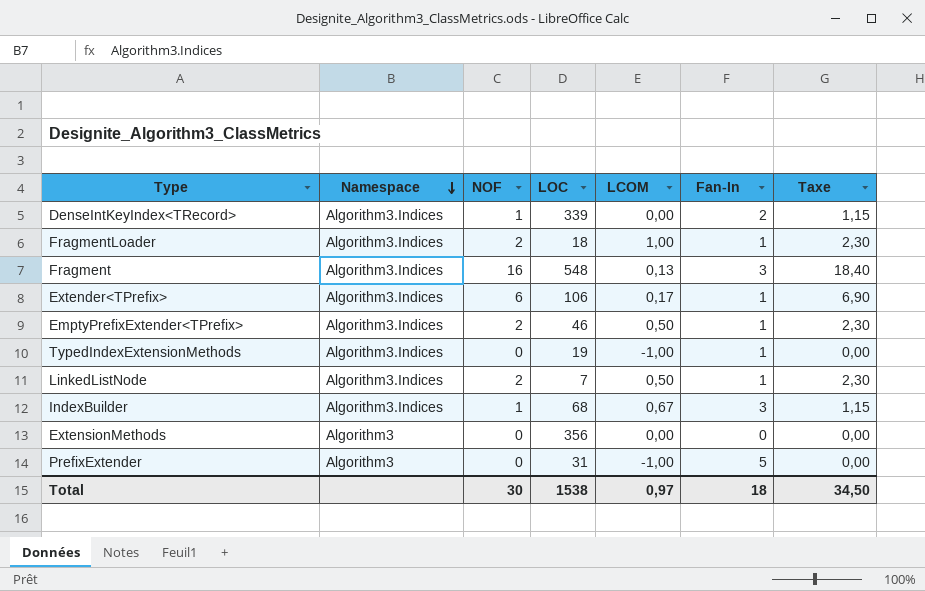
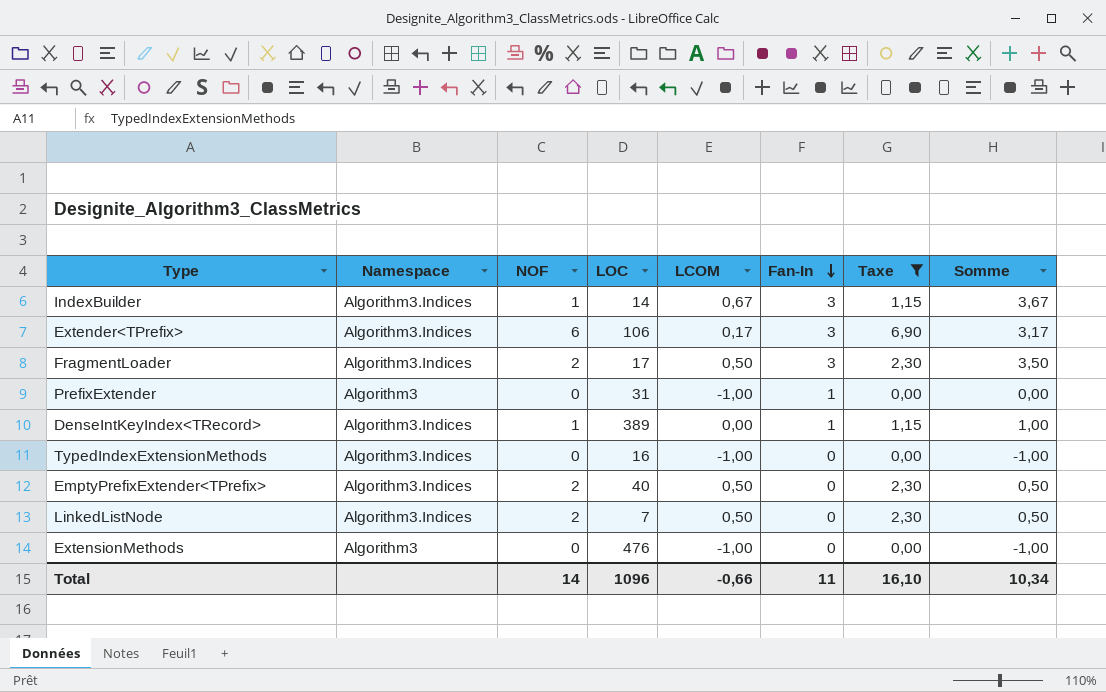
filter: none -> Taxe != 18,40
row order: Namespace descending -> Fan-In descending
column Somme | formula: none -> [LCOM] + [Fan-In]
IndexBuilder | LOC: 68 -> 14
Extender<TPrefix> | Fan-In: 1 -> 3
FragmentLoader | LOC: 18 -> 17
FragmentLoader | LCOM: 1,00 -> 0,50
FragmentLoader | Fan-In: 1 -> 3
PrefixExtender | Fan-In: 5 -> 1
DenseIntKeyIndex<TRecord> | LOC: 339 -> 389
DenseIntKeyIndex<TRecord> | Fan-In: 2 -> 1
TypedIndexExtensionMethods | LOC: 19 -> 16
TypedIndexExtensionMethods | Fan-In: 1 -> 0
EmptyPrefixExtender<TPrefix> | LOC: 46 -> 40
EmptyPrefixExtender<TPrefix> | Fan-In: 1 -> 0
LinkedListNode | Fan-In: 1 -> 0
ExtensionMethods | LOC: 356 -> 476
ExtensionMethods | LCOM: 0,00 -> -1,00
Total | NOF: 30 -> 14
Total | LOC: 1538 -> 1096
Total | LCOM: 0,97 -> -0,66
Total | Fan-In: 18 -> 11
Total | Taxe: 34,50 -> 16,10

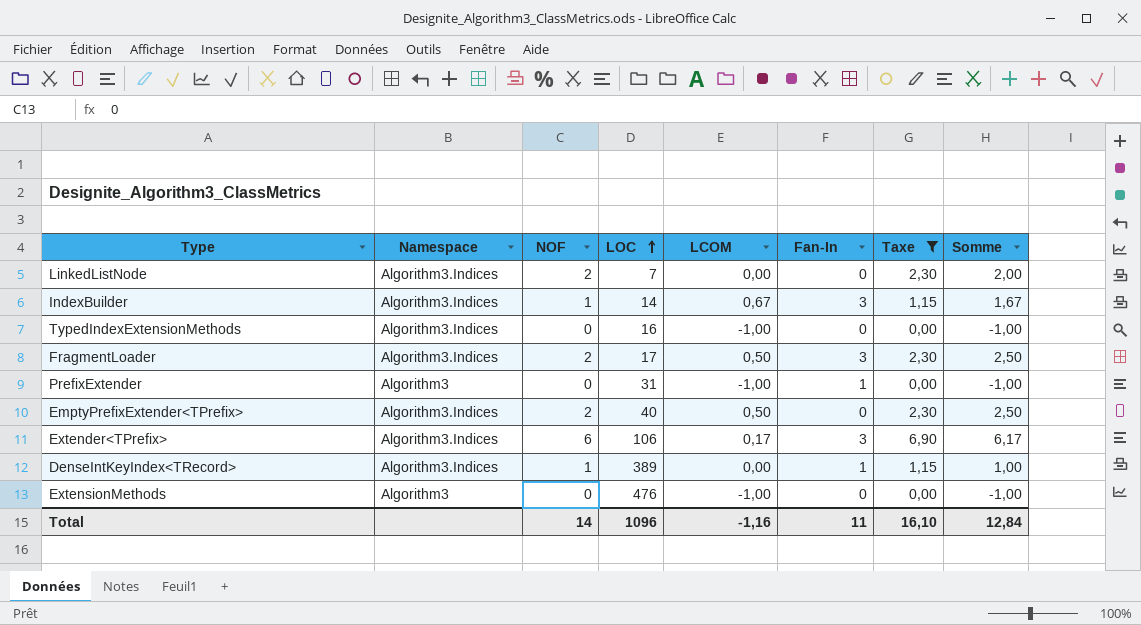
row order: Fan-In descending -> LOC ascending
column Somme | formula: [LCOM] + [Fan-In] -> [NOF] + [LCOM]
LinkedListNode | LCOM: 0,50 -> 0,00
Total | LCOM: -0,66 -> -1,16
Total | Somme: 10,34 -> 12,84

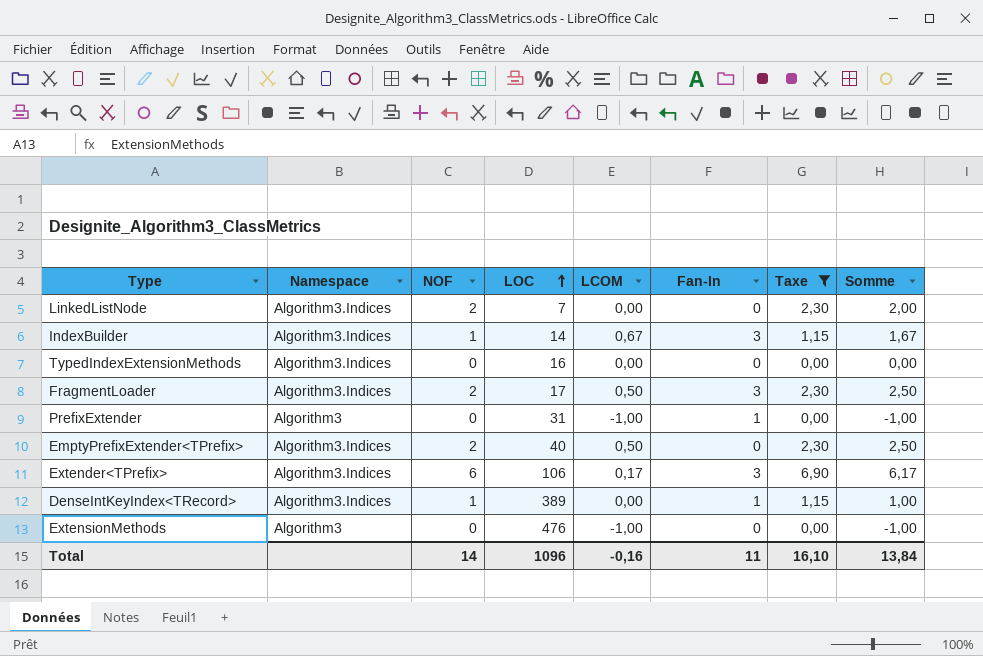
TypedIndexExtensionMethods | LCOM: -1,00 -> 0,00
TypedIndexExtensionMethods | Somme: -1,00 -> 0,00
Total | LCOM: -1,16 -> -0,16
Total | Somme: 12,84 -> 13,84

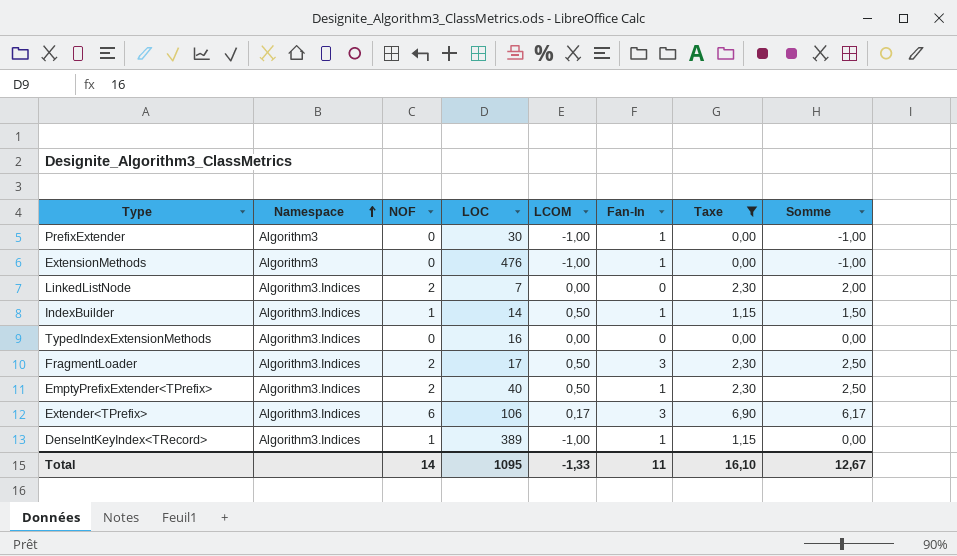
row order: LOC ascending -> Namespace ascending
PrefixExtender | LOC: 31 -> 30
ExtensionMethods | Fan-In: 0 -> 1
IndexBuilder | LCOM: 0,67 -> 0,50
IndexBuilder | Fan-In: 3 -> 1
IndexBuilder | Somme: 1,67 -> 1,50
EmptyPrefixExtender<TPrefix> | Fan-In: 0 -> 1
DenseIntKeyIndex<TRecord> | LCOM: 0,00 -> -1,00
DenseIntKeyIndex<TRecord> | Somme: 1,00 -> 0,00
Total | LOC: 1096 -> 1095
Total | LCOM: -0,16 -> -1,33
Total | Somme: 13,84 -> 12,67

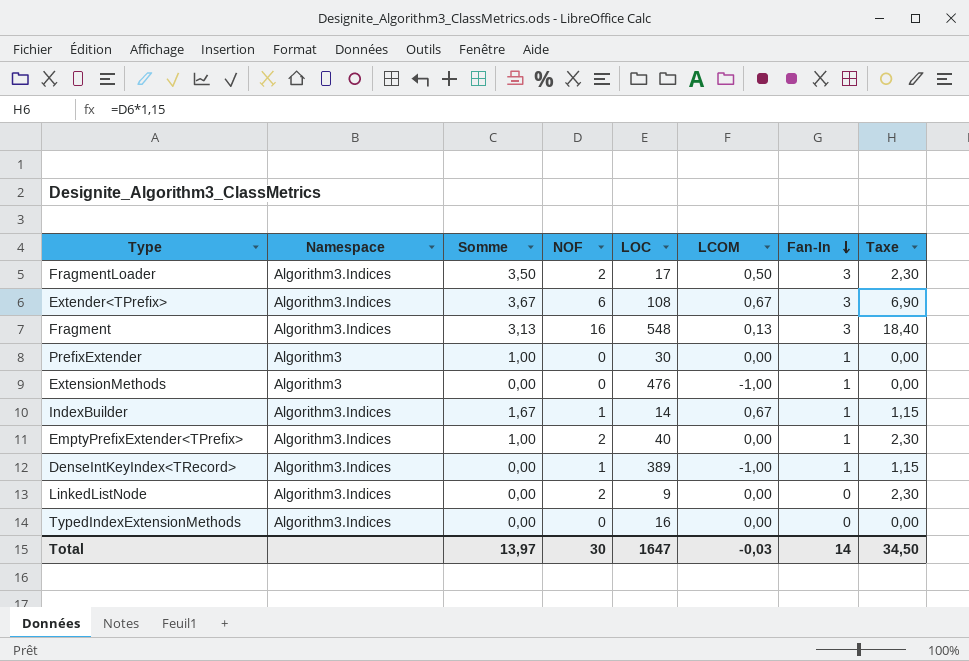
filter: Taxe != 18,40 -> none
row order: Namespace ascending -> Fan-In descending
column Somme | formula: [NOF] + [LCOM] -> [LCOM] + [Fan-In]
column Somme | position: 8 -> 3
Extender<TPrefix> | LOC: 106 -> 108
Extender<TPrefix> | LCOM: 0,17 -> 0,67
PrefixExtender | LCOM: -1,00 -> 0,00
IndexBuilder | LCOM: 0,50 -> 0,67
EmptyPrefixExtender<TPrefix> | LCOM: 0,50 -> 0,00
LinkedListNode | LOC: 7 -> 9
Total | Somme: 12,67 -> 13,97
Total | NOF: 14 -> 30
Total | LOC: 1095 -> 1647
Total | LCOM: -1,33 -> -0,03
Total | Fan-In: 11 -> 14
Total | Taxe: 16,10 -> 34,50

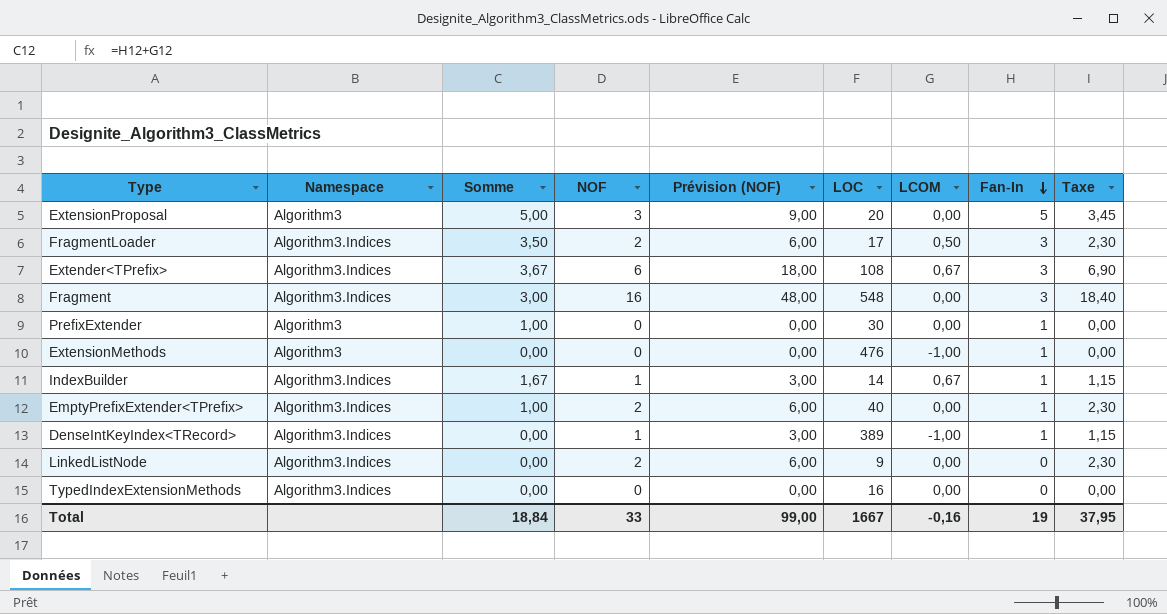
column Prévision (NOF) | formula: none -> [NOF] * 3
row ExtensionProposal: none -> Algorithm3 | 5,00 | 3 | 9,00 | 20 | 0,00 | 5 | 3,45
Fragment | Somme: 3,13 -> 3,00
Fragment | LCOM: 0,13 -> 0,00
Total | Somme: 13,97 -> 18,84
Total | NOF: 30 -> 33
Total | LOC: 1647 -> 1667
Total | LCOM: -0,03 -> -0,16
Total | Fan-In: 14 -> 19
Total | Taxe: 34,50 -> 37,95

